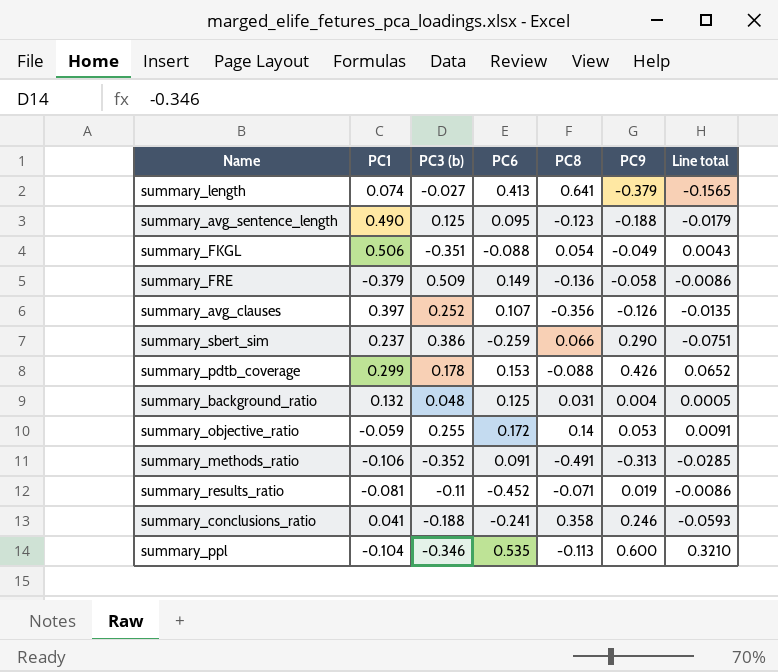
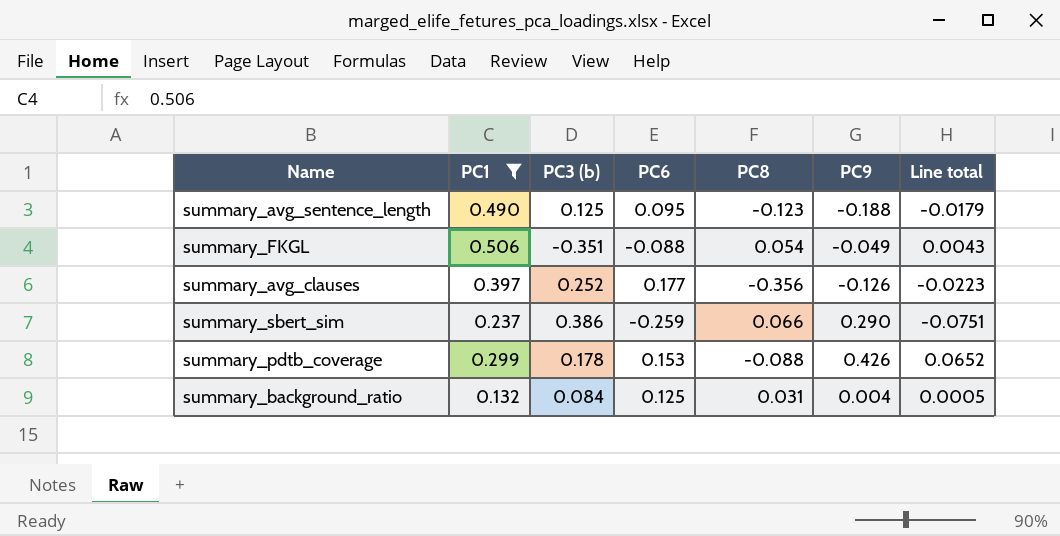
filter: none -> PC1 >= 0.132
summary_avg_clauses | PC6: 0.107 -> 0.177
summary_avg_clauses | Line total: -0.0135 -> -0.0223
summary_background_ratio | PC3 (b): 0.048 -> 0.084

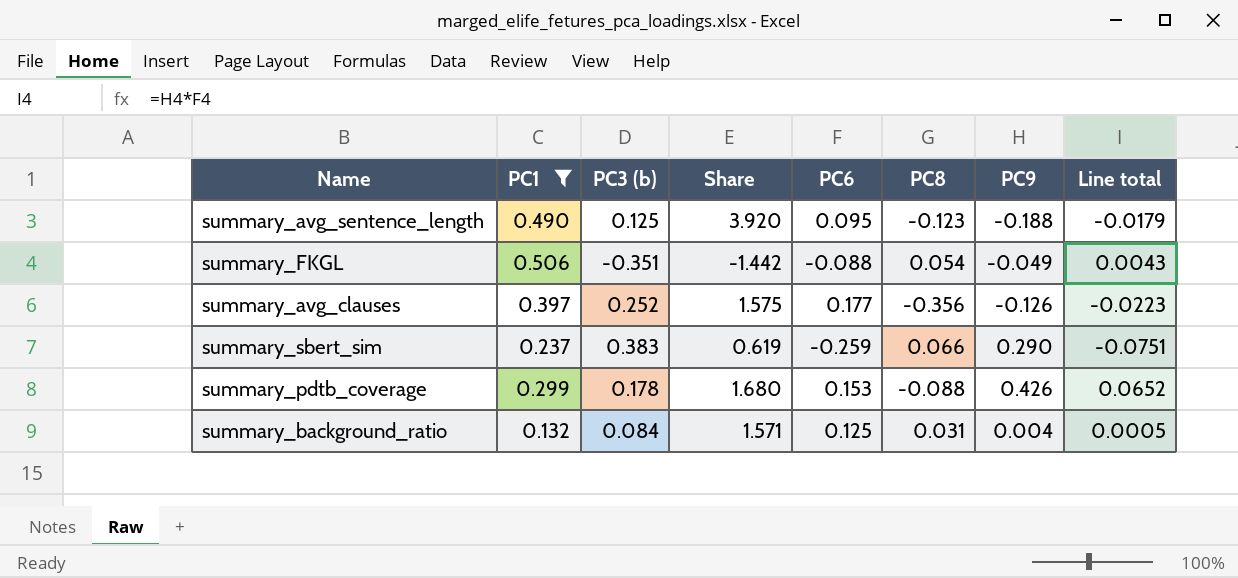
column Share | formula: none -> [PC1] / [PC3 (b)]
summary_sbert_sim | PC3 (b): 0.386 -> 0.383

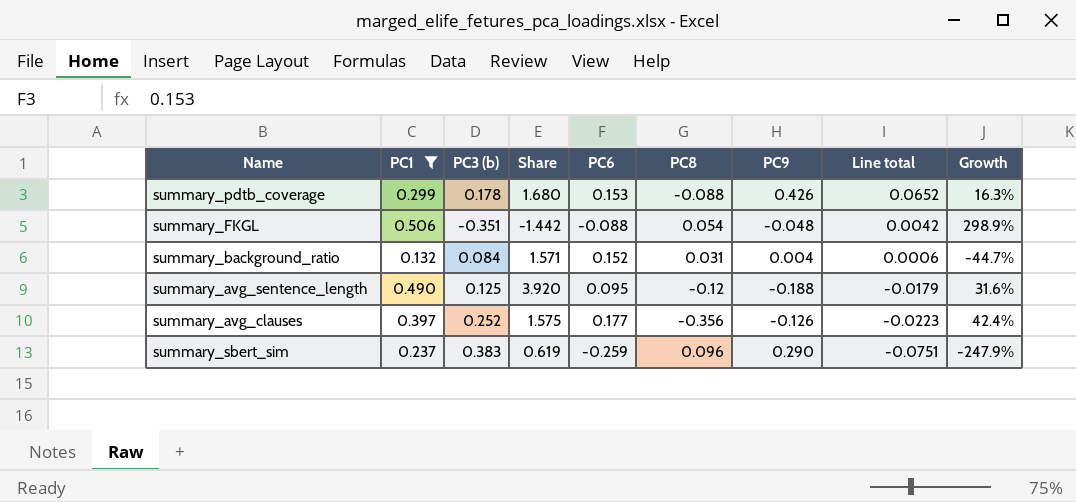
row order: none -> Line total descending
column Growth | formula: none -> ([PC3 (b)] - [PC6]) / [PC6]
summary_FKGL | PC9: -0.049 -> -0.048
summary_FKGL | Line total: 0.0043 -> 0.0042
summary_background_ratio | PC6: 0.125 -> 0.152
summary_background_ratio | Line total: 0.0005 -> 0.0006
summary_avg_sentence_length | PC8: -0.123 -> -0.12
summary_sbert_sim | PC8: 0.066 -> 0.096

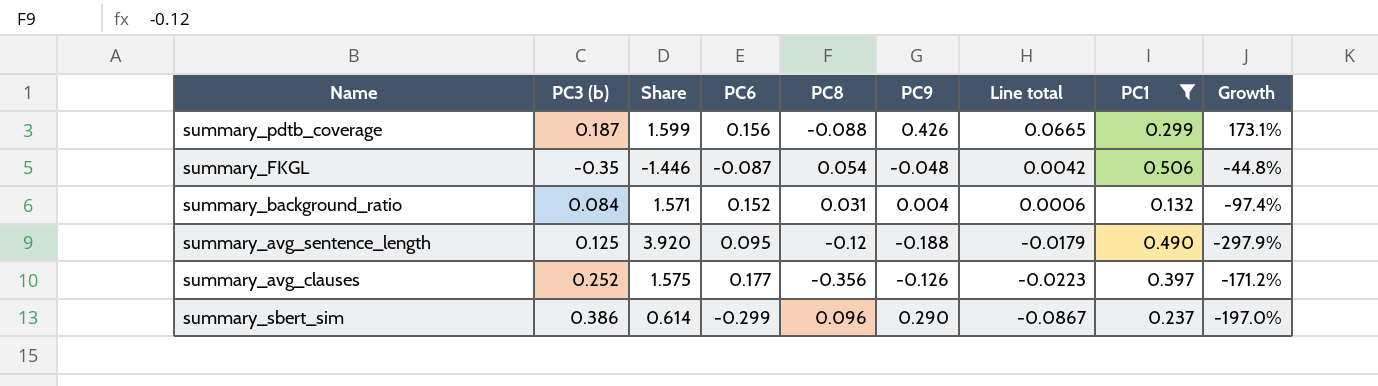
column PC1 | position: 2 -> 8
column Growth | formula: ([PC3 (b)] - [PC6]) / [PC6] -> ([PC9] - [PC6]) / [PC6]
summary_pdtb_coverage | PC3 (b): 0.178 -> 0.187
summary_pdtb_coverage | Share: 1.680 -> 1.599
summary_pdtb_coverage | PC6: 0.153 -> 0.156
summary_pdtb_coverage | Line total: 0.0652 -> 0.0665
summary_FKGL | PC3 (b): -0.351 -> -0.35
summary_FKGL | Share: -1.442 -> -1.446
summary_FKGL | PC6: -0.088 -> -0.087
summary_sbert_sim | PC3 (b): 0.383 -> 0.386
summary_sbert_sim | Share: 0.619 -> 0.614
summary_sbert_sim | PC6: -0.259 -> -0.299
summary_sbert_sim | Line total: -0.0751 -> -0.0867

